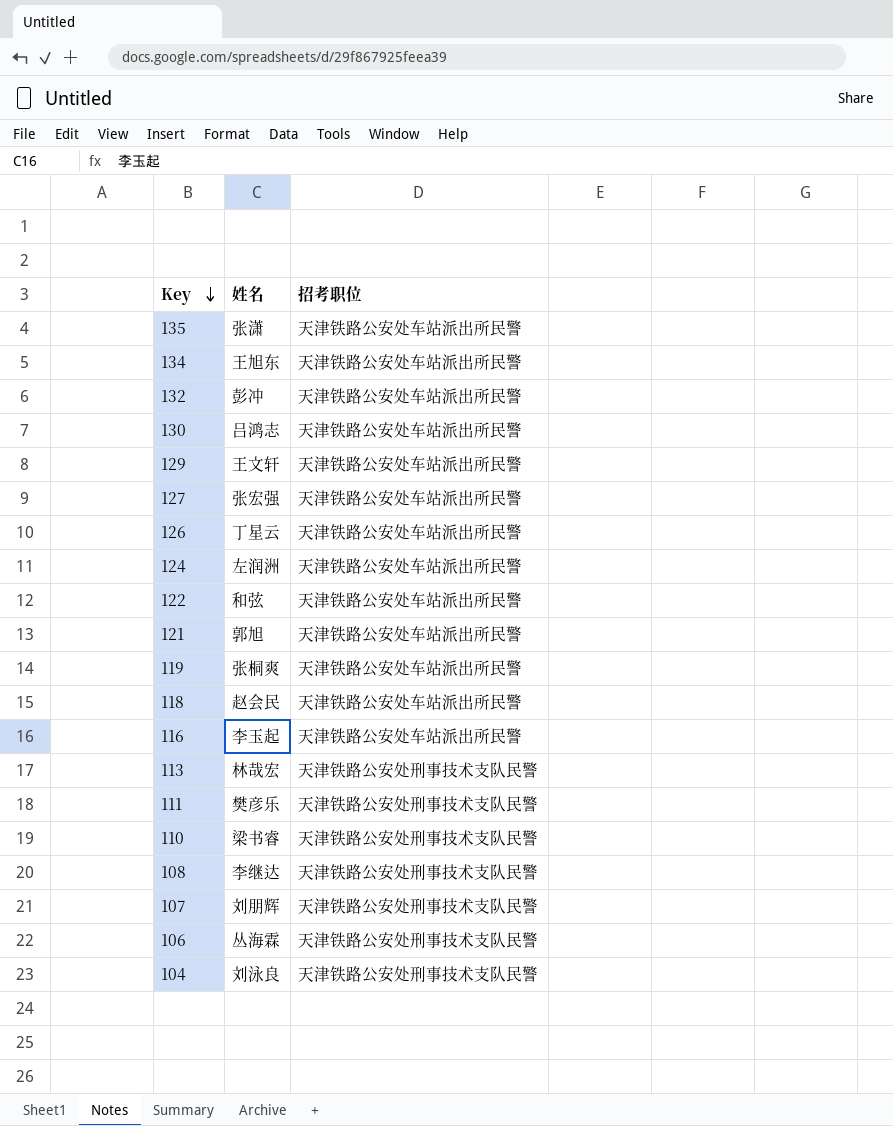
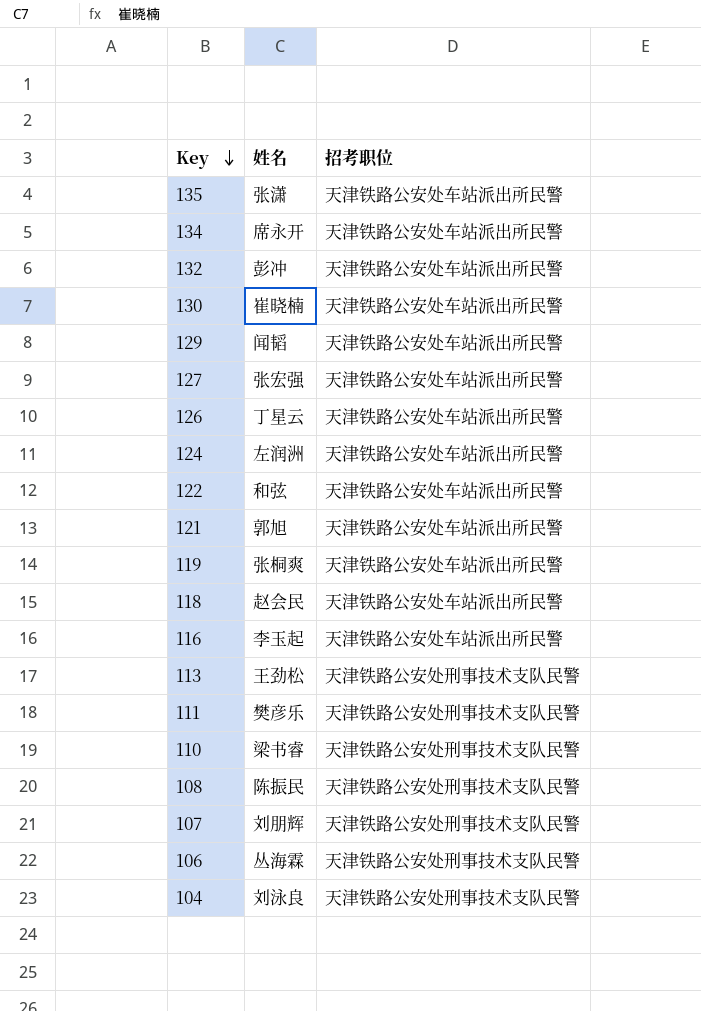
134 | 姓名: 王旭东 -> 席永开
130 | 姓名: 吕鸿志 -> 崔晓楠
129 | 姓名: 王文轩 -> 闻韬
113 | 姓名: 林哉宏 -> 王劲松
108 | 姓名: 李继达 -> 陈振民

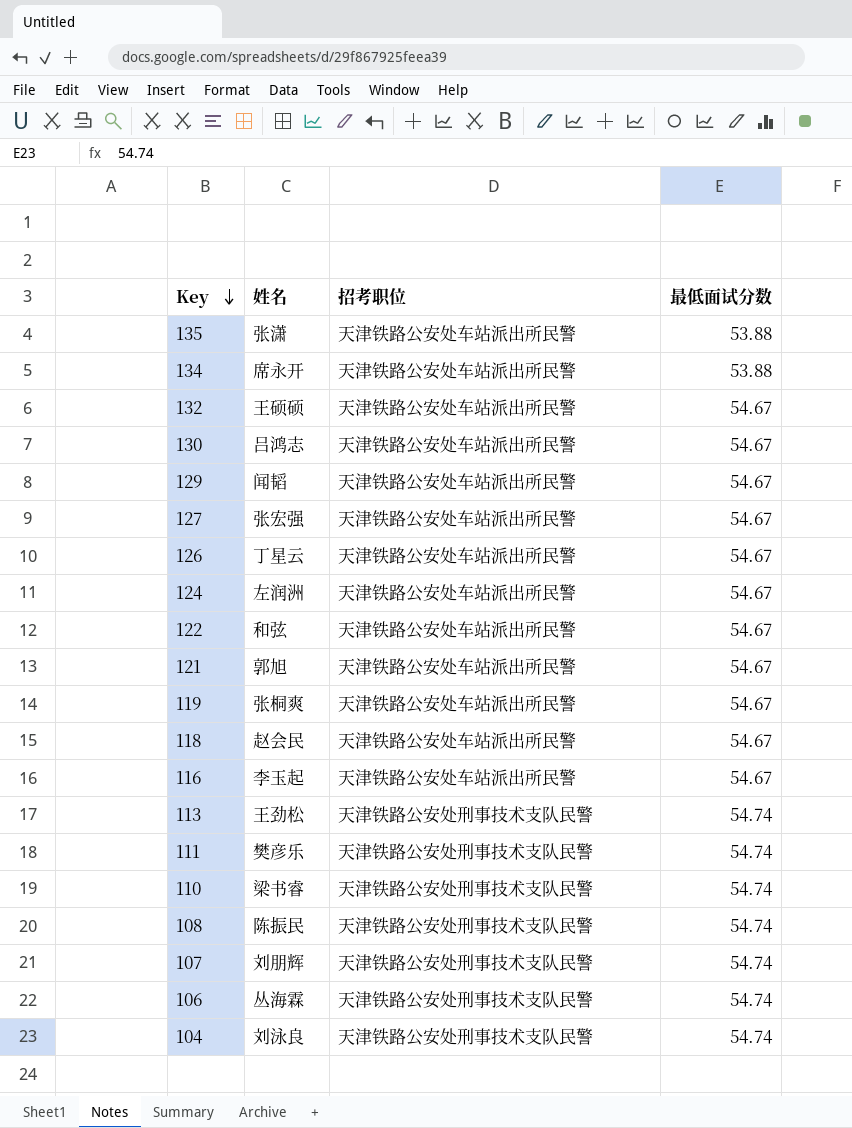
column 最低面试分数 | position: none -> 4
132 | 姓名: 彭冲 -> 王硕硕
130 | 姓名: 崔晓楠 -> 吕鸿志

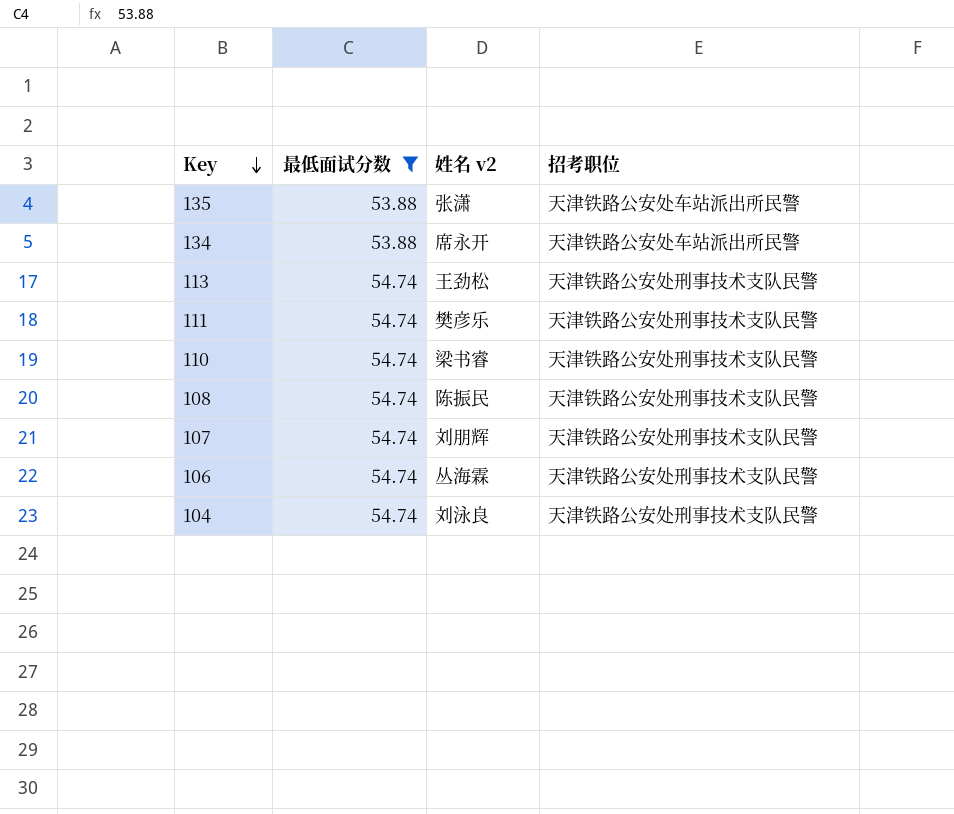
filter: none -> 最低面试分数 != 54.67
column 最低面试分数 | position: 4 -> 2
column name: 姓名 -> 姓名 v2

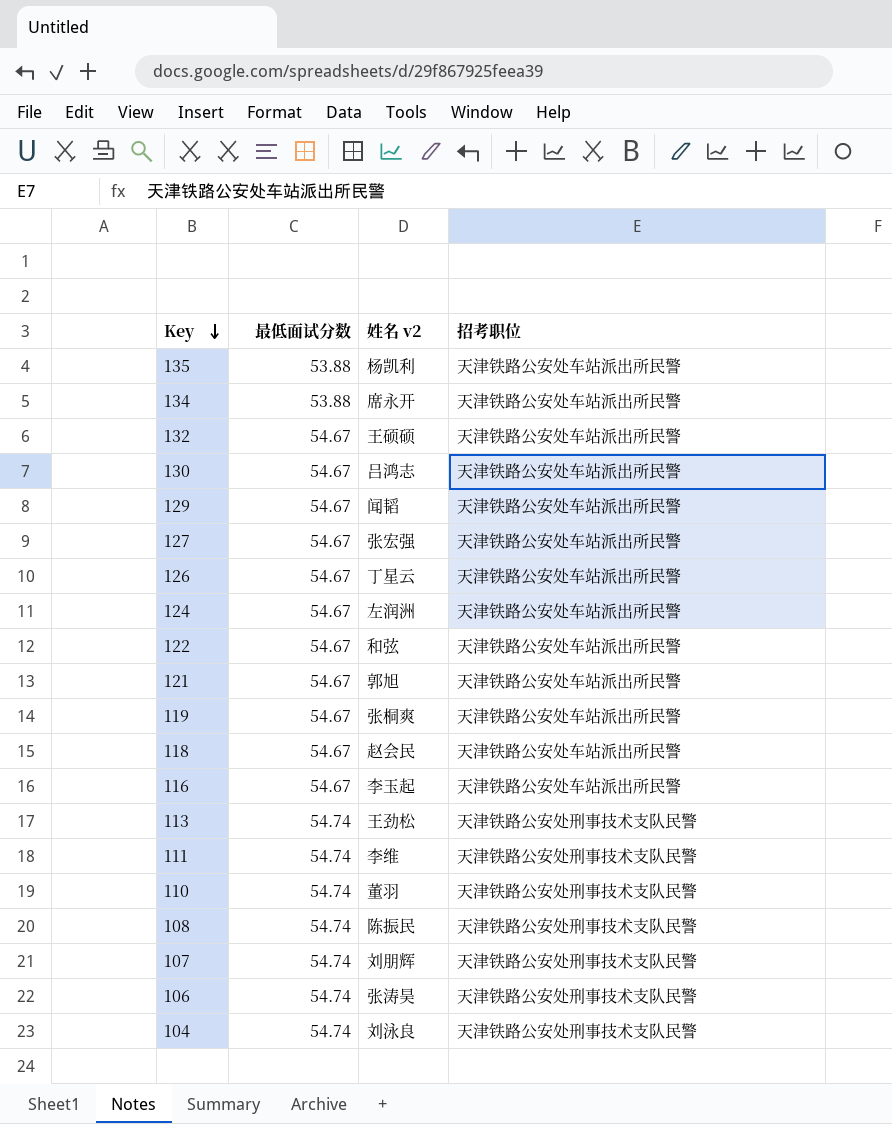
filter: 最低面试分数 != 54.67 -> none
135 | 姓名 v2: 张潇 -> 杨凯利
111 | 姓名 v2: 樊彦乐 -> 李维
110 | 姓名 v2: 梁书睿 -> 董羽
106 | 姓名 v2: 丛海霖 -> 张涛昊

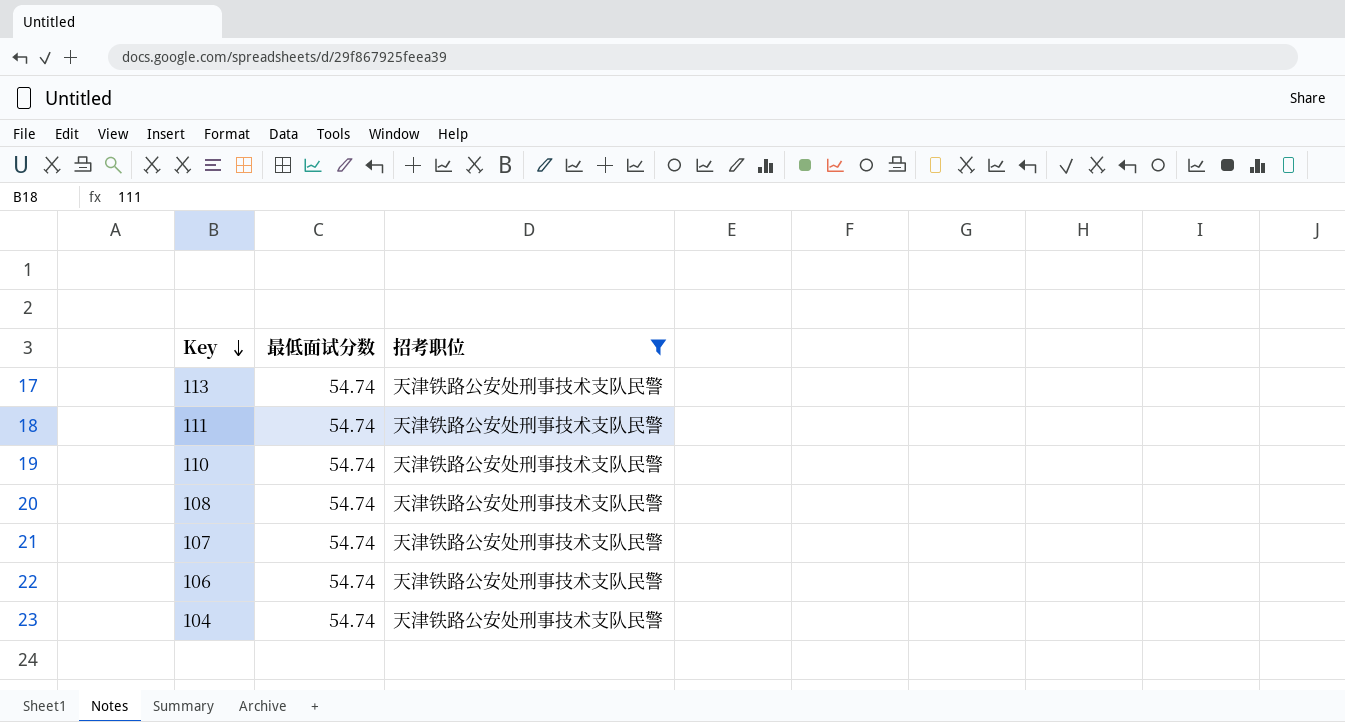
filter: none -> 招考职位 = 天津铁路公安处刑事技术支队民警
column 姓名 v2 | position: 3 -> none

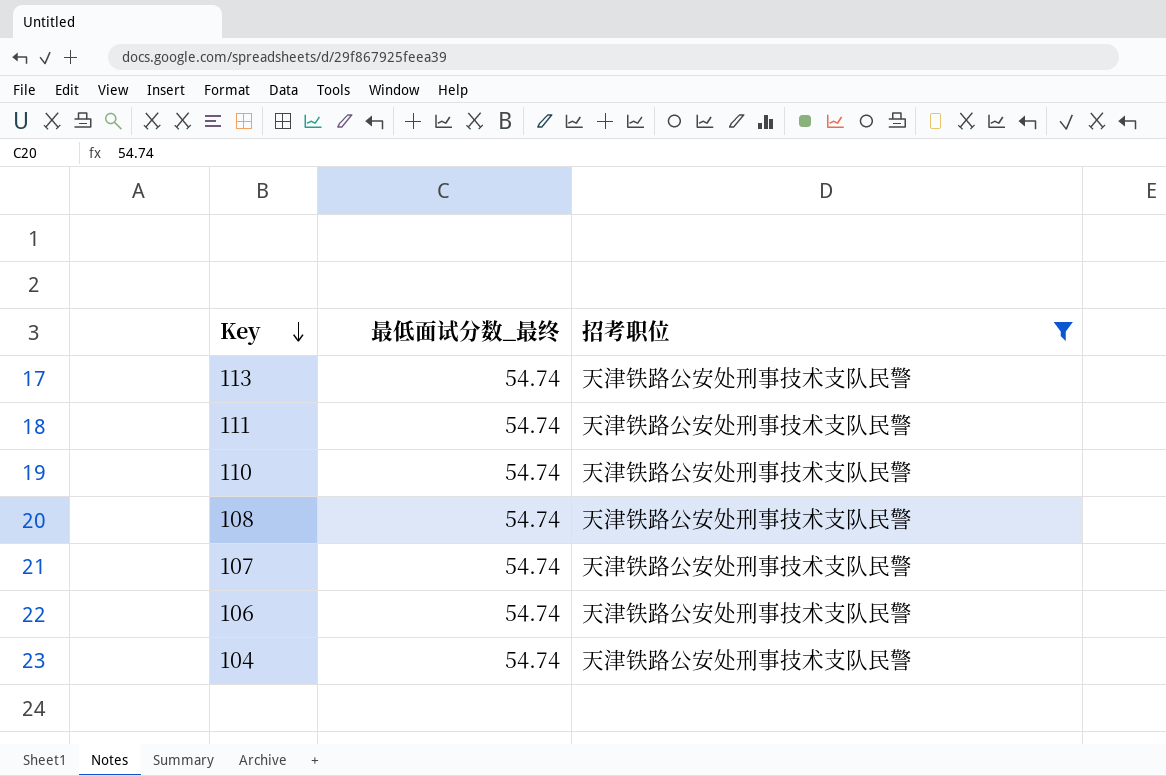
column name: 最低面试分数 -> 最低面试分数_最终

